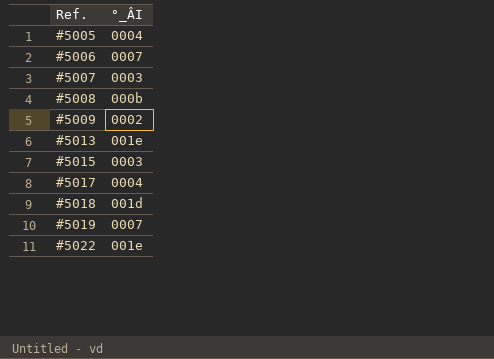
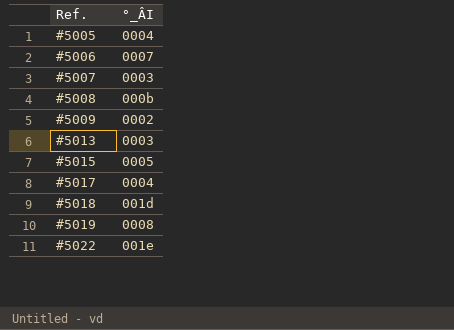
#5013 | °_ÂI: 001e -> 0003
#5015 | °_ÂI: 0003 -> 0005
#5019 | °_ÂI: 0007 -> 0008

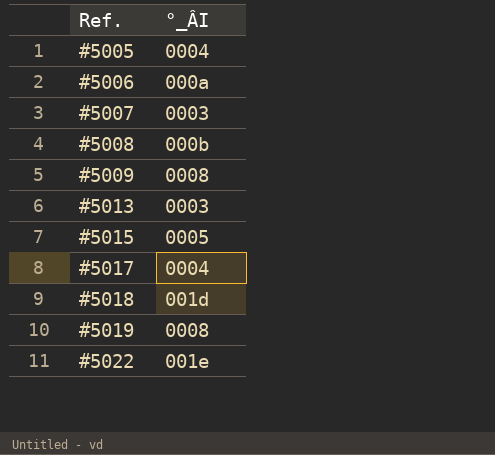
#5006 | °_ÂI: 0007 -> 000a
#5009 | °_ÂI: 0002 -> 0008

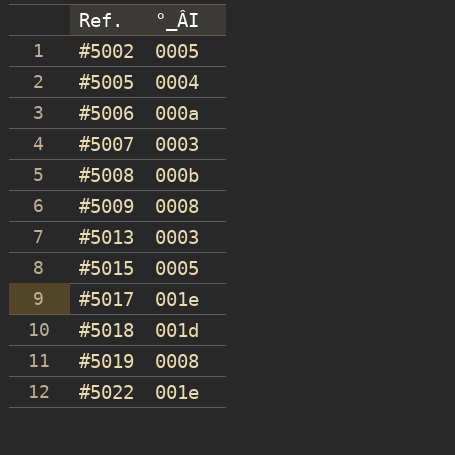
row #5002: none -> 0005
#5017 | °_ÂI: 0004 -> 001e

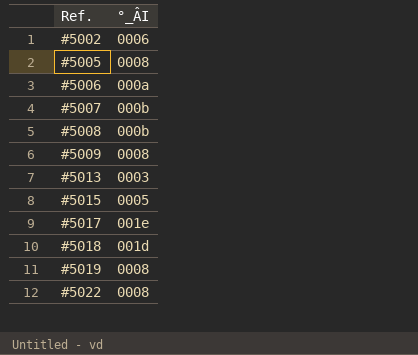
#5002 | °_ÂI: 0005 -> 0006
#5005 | °_ÂI: 0004 -> 0008
#5007 | °_ÂI: 0003 -> 000b
#5022 | °_ÂI: 001e -> 0008

